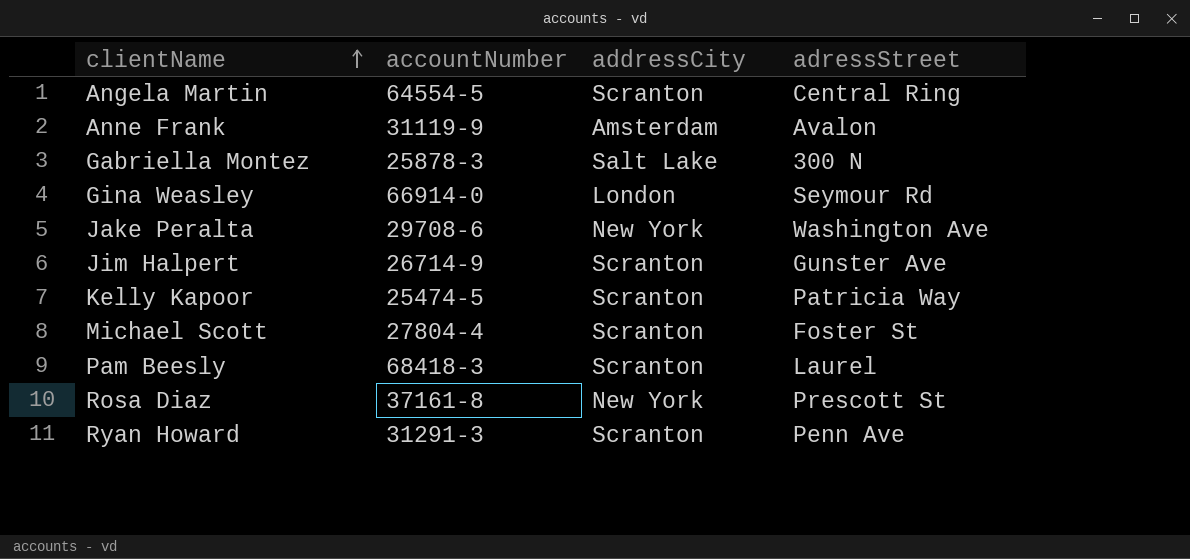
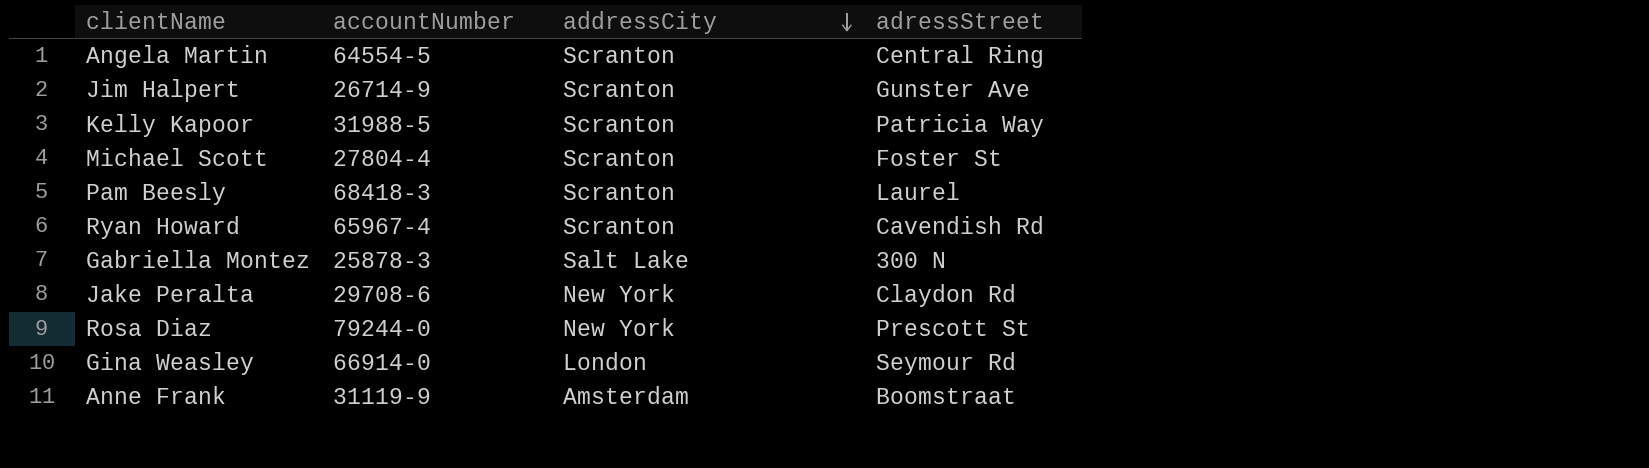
row order: clientName ascending -> addressCity descending
Kelly Kapoor | accountNumber: 25474-5 -> 31988-5
Ryan Howard | accountNumber: 31291-3 -> 65967-4
Ryan Howard | adressStreet: Penn Ave -> Cavendish Rd
Jake Peralta | adressStreet: Washington Ave -> Claydon Rd
Rosa Diaz | accountNumber: 37161-8 -> 79244-0
Anne Frank | adressStreet: Avalon -> Boomstraat

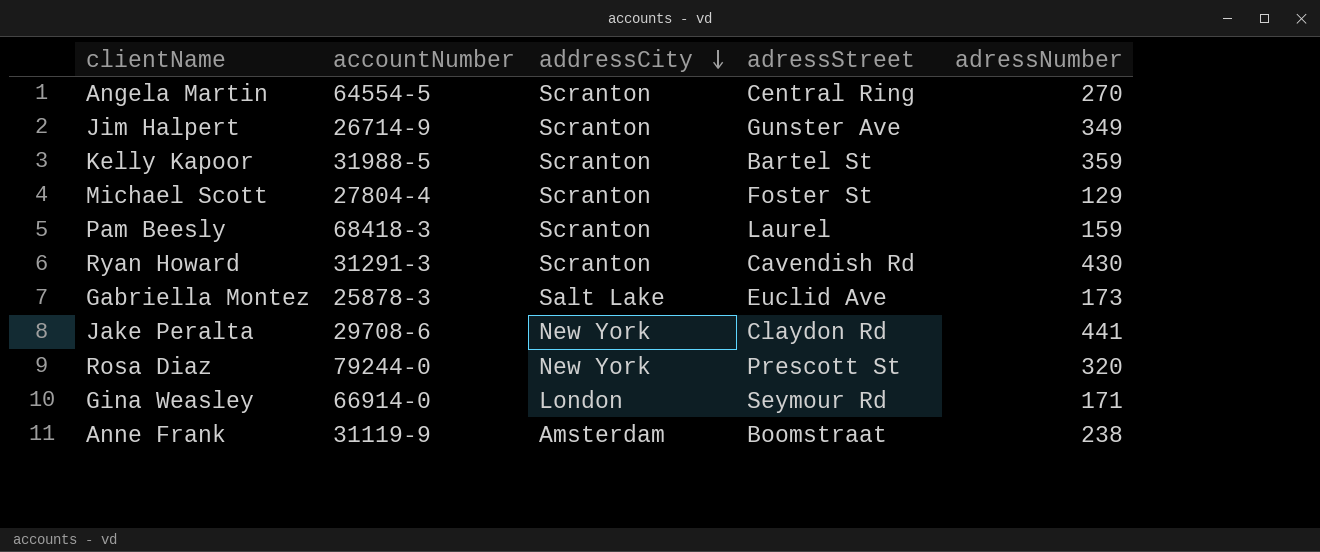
column adressNumber | position: none -> 5
Kelly Kapoor | adressStreet: Patricia Way -> Bartel St
Ryan Howard | accountNumber: 65967-4 -> 31291-3
Gabriella Montez | adressStreet: 300 N -> Euclid Ave

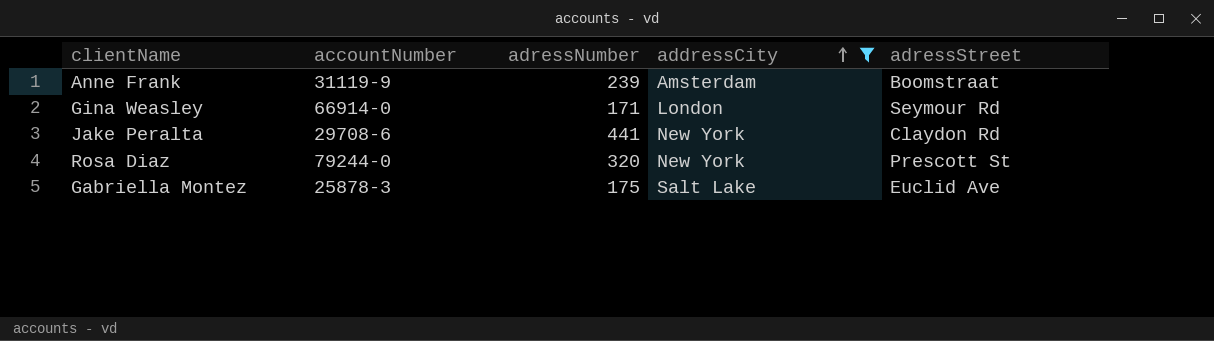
filter: none -> addressCity != Scranton
row order: addressCity descending -> addressCity ascending
column adressNumber | position: 5 -> 3
Anne Frank | adressNumber: 238 -> 239
Gabriella Montez | adressNumber: 173 -> 175

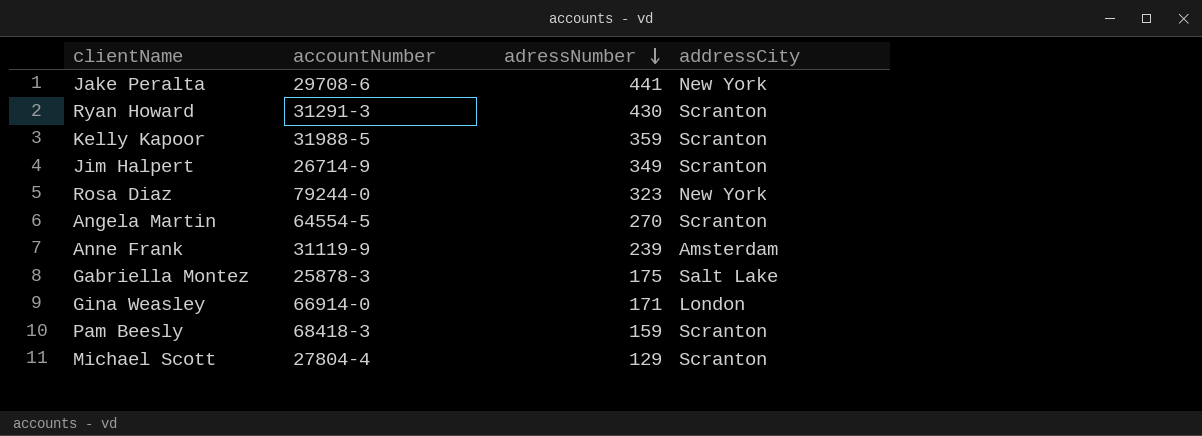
filter: addressCity != Scranton -> none
row order: addressCity ascending -> adressNumber descending
column adressStreet | position: 5 -> none
Rosa Diaz | adressNumber: 320 -> 323

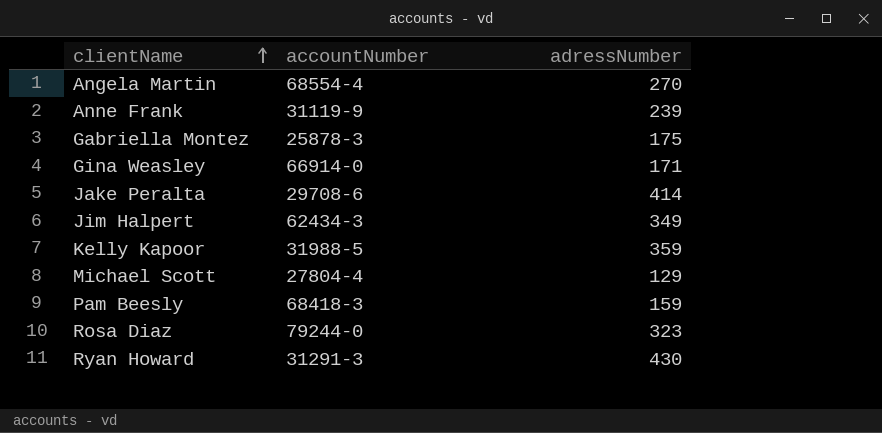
row order: adressNumber descending -> clientName ascending
column addressCity | position: 4 -> none
Angela Martin | accountNumber: 64554-5 -> 68554-4
Jake Peralta | adressNumber: 441 -> 414
Jim Halpert | accountNumber: 26714-9 -> 62434-3

